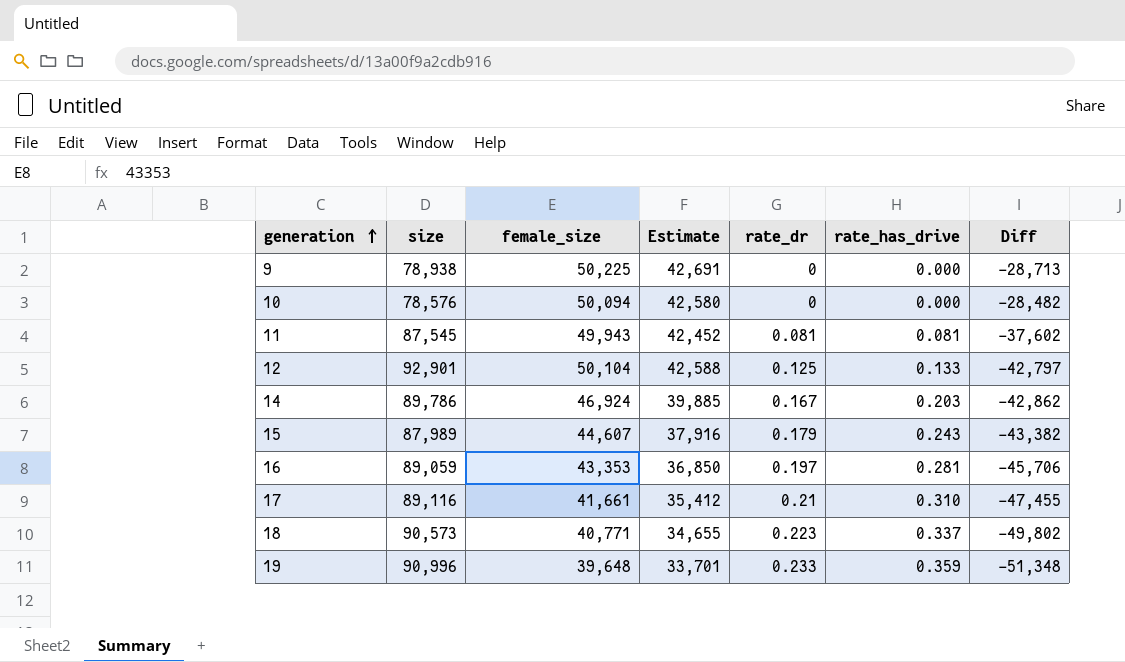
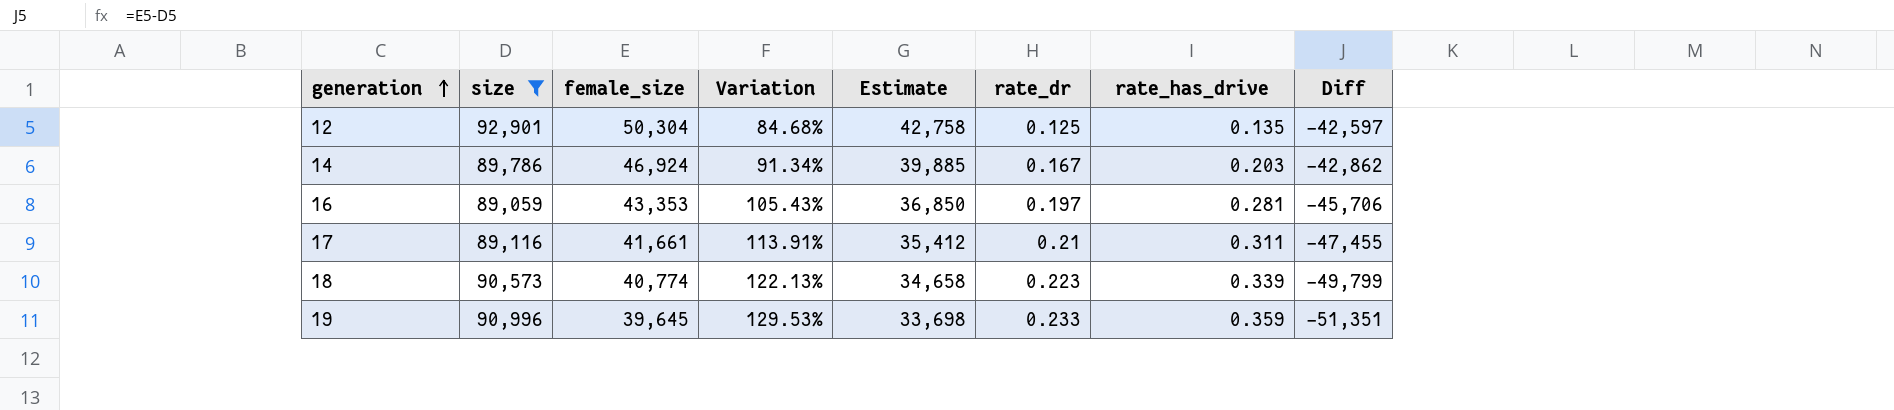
filter: none -> size >= 89,059
column Variation | formula: none -> ([size] - [female_size]) / [female_size]
12 | female_size: 50,104 -> 50,304
12 | Estimate: 42,588 -> 42,758
12 | rate_has_drive: 0.133 -> 0.135
12 | Diff: -42,797 -> -42,597
17 | rate_has_drive: 0.310 -> 0.311
18 | female_size: 40,771 -> 40,774
18 | Estimate: 34,655 -> 34,658
18 | rate_has_drive: 0.337 -> 0.339
18 | Diff: -49,802 -> -49,799
19 | female_size: 39,648 -> 39,645
19 | Estimate: 33,701 -> 33,698
19 | Diff: -51,348 -> -51,351

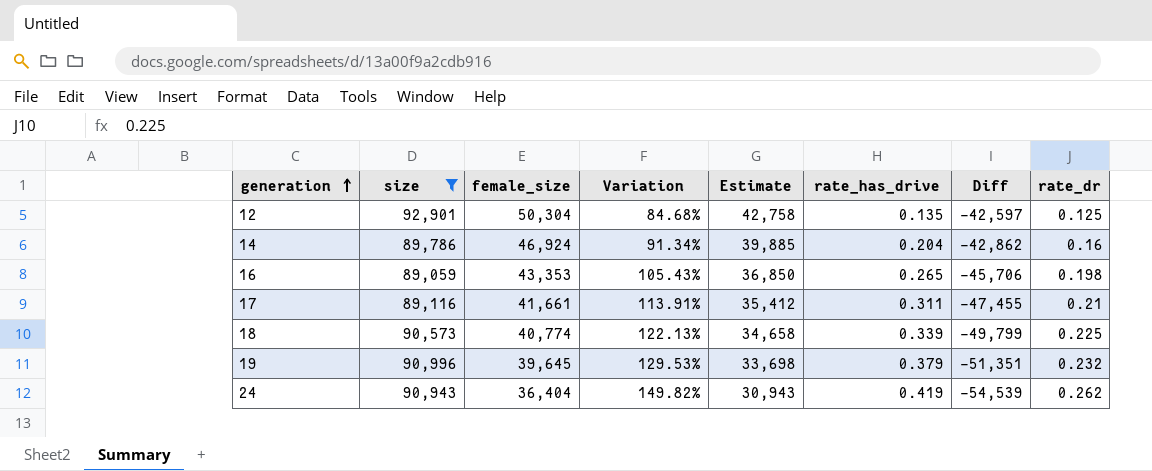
column rate_dr | position: 6 -> 8
14 | rate_has_drive: 0.203 -> 0.204
14 | rate_dr: 0.167 -> 0.16
16 | rate_has_drive: 0.281 -> 0.265
16 | rate_dr: 0.197 -> 0.198
18 | rate_dr: 0.223 -> 0.225
19 | rate_has_drive: 0.359 -> 0.379
19 | rate_dr: 0.233 -> 0.232
row 24: none -> 90,943 | 36,404 | 149.82% | 30,943 | 0.419 | -54,539 | 0.262

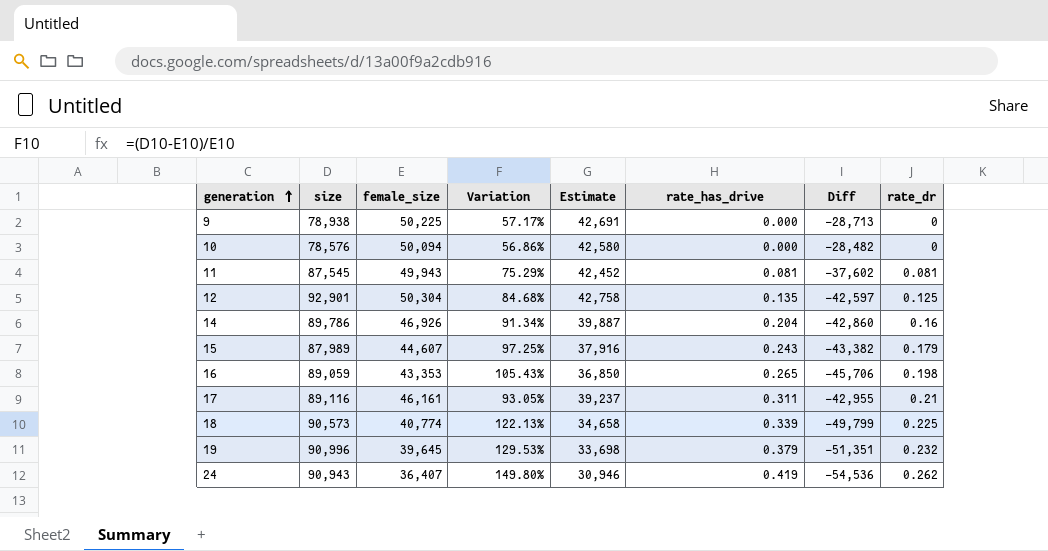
filter: size >= 89,059 -> none
14 | female_size: 46,924 -> 46,926
14 | Estimate: 39,885 -> 39,887
14 | Diff: -42,862 -> -42,860
17 | female_size: 41,661 -> 46,161
17 | Variation: 113.91% -> 93.05%
17 | Estimate: 35,412 -> 39,237
17 | Diff: -47,455 -> -42,955
24 | female_size: 36,404 -> 36,407
24 | Variation: 149.82% -> 149.80%
24 | Estimate: 30,943 -> 30,946
24 | Diff: -54,539 -> -54,536

